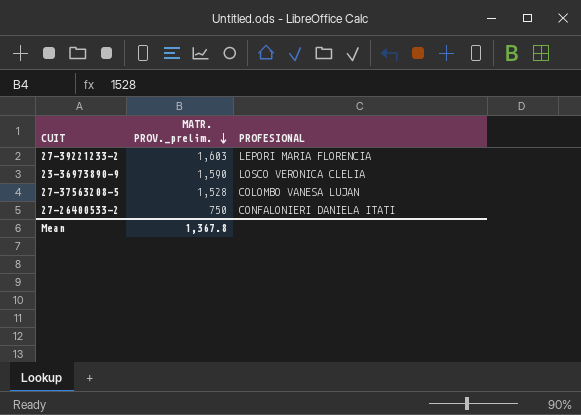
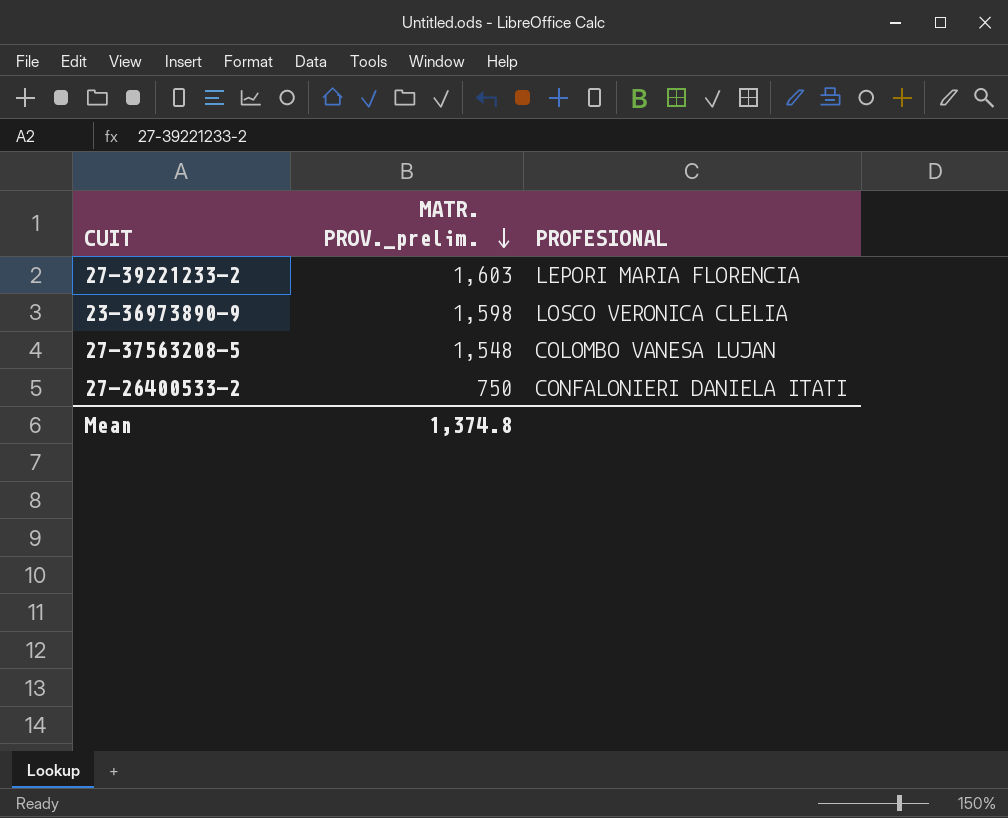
23-36973890-9 | MATR. PROV._prelim.: 1,590 -> 1,598
27-37563208-5 | MATR. PROV._prelim.: 1,528 -> 1,548
Mean | MATR. PROV._prelim.: 1,367.8 -> 1,374.8

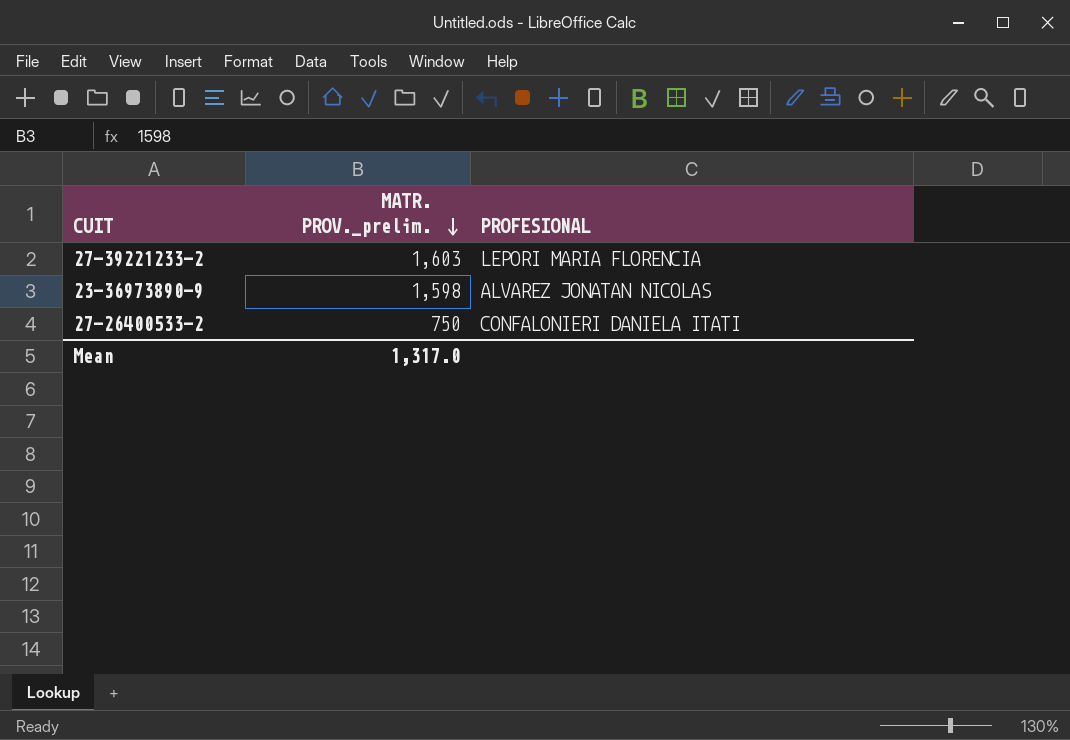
row 27-37563208-5: 1,548 | COLOMBO VANESA LUJAN -> none
23-36973890-9 | PROFESIONAL: LOSCO VERONICA CLELIA -> ALVAREZ JONATAN NICOLAS
Mean | MATR. PROV._prelim.: 1,374.8 -> 1,317.0

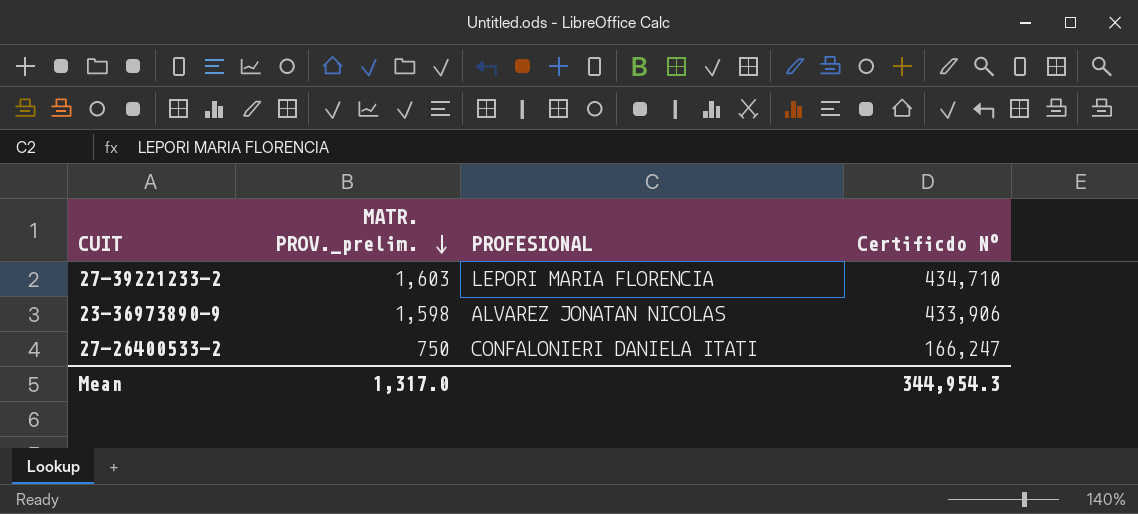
column Certificdo Nº | position: none -> 4

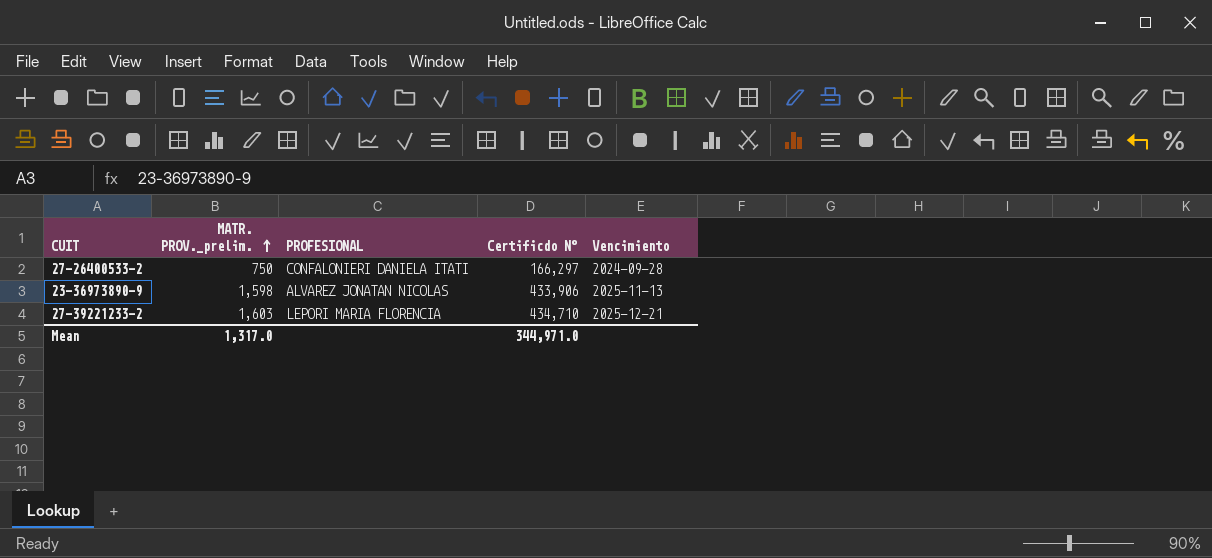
row order: MATR. PROV._prelim. descending -> MATR. PROV._prelim. ascending
column Vencimiento | position: none -> 5
27-26400533-2 | Certificdo Nº: 166,247 -> 166,297
Mean | Certificdo Nº: 344,954.3 -> 344,971.0

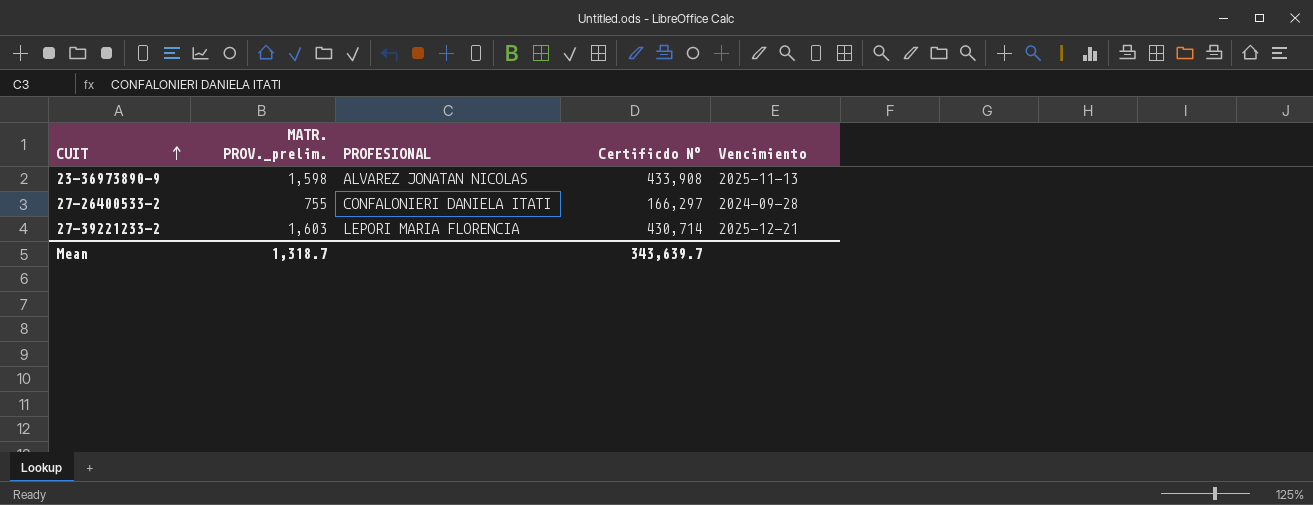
row order: MATR. PROV._prelim. ascending -> CUIT ascending
23-36973890-9 | Certificdo Nº: 433,906 -> 433,908
27-26400533-2 | MATR. PROV._prelim.: 750 -> 755
27-39221233-2 | Certificdo Nº: 434,710 -> 430,714
Mean | MATR. PROV._prelim.: 1,317.0 -> 1,318.7
Mean | Certificdo Nº: 344,971.0 -> 343,639.7

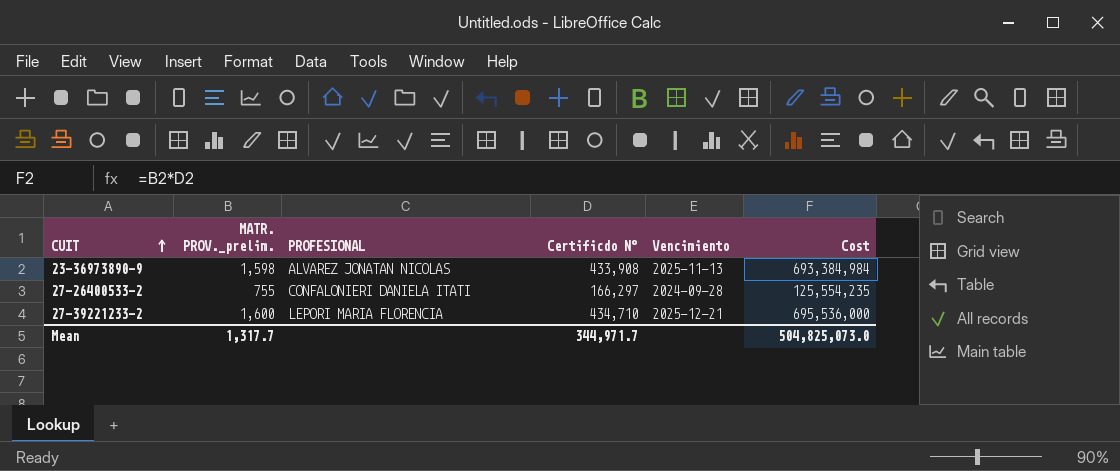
column Cost | formula: none -> [MATR. PROV._prelim.] * [Certificdo Nº]
27-39221233-2 | MATR. PROV._prelim.: 1,603 -> 1,600
27-39221233-2 | Certificdo Nº: 430,714 -> 434,710
Mean | MATR. PROV._prelim.: 1,318.7 -> 1,317.7
Mean | Certificdo Nº: 343,639.7 -> 344,971.7

